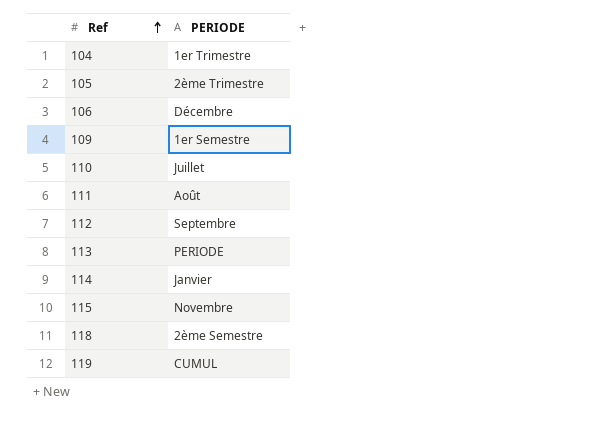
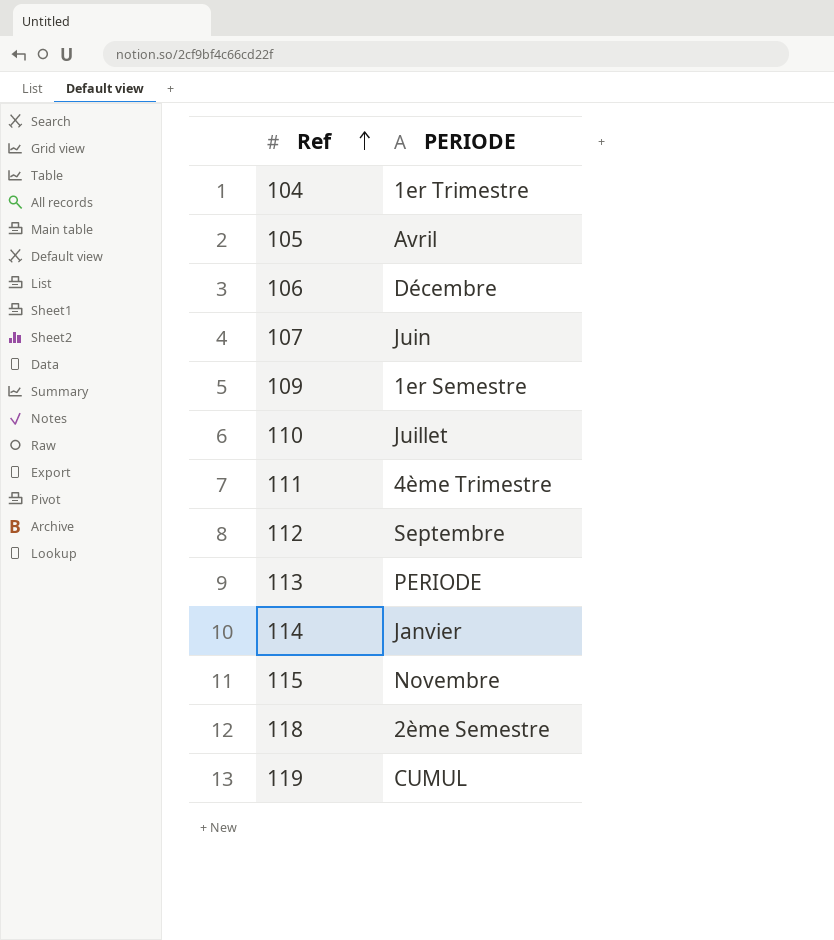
105 | PERIODE: 2ème Trimestre -> Avril
row 107: none -> Juin
111 | PERIODE: Août -> 4ème Trimestre

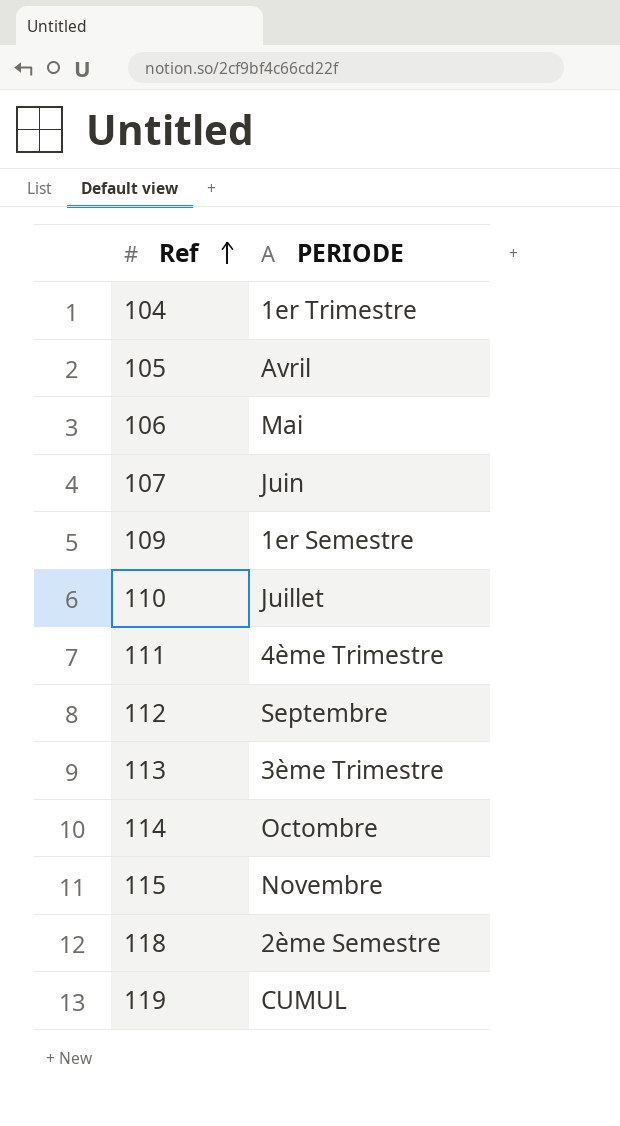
106 | PERIODE: Décembre -> Mai
113 | PERIODE: PERIODE -> 3ème Trimestre
114 | PERIODE: Janvier -> Octombre

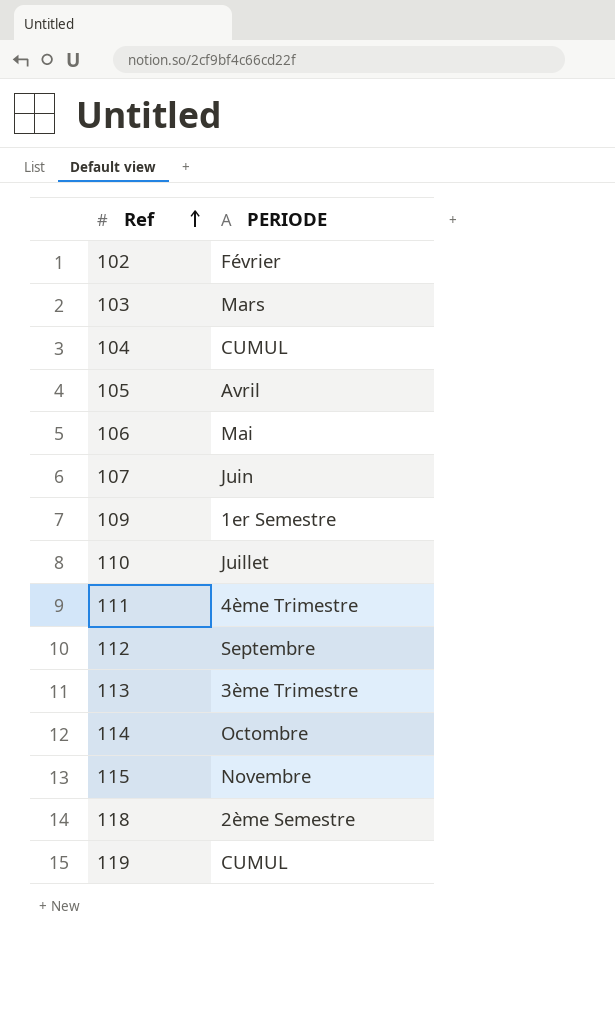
row 102: none -> Février
row 103: none -> Mars
104 | PERIODE: 1er Trimestre -> CUMUL

